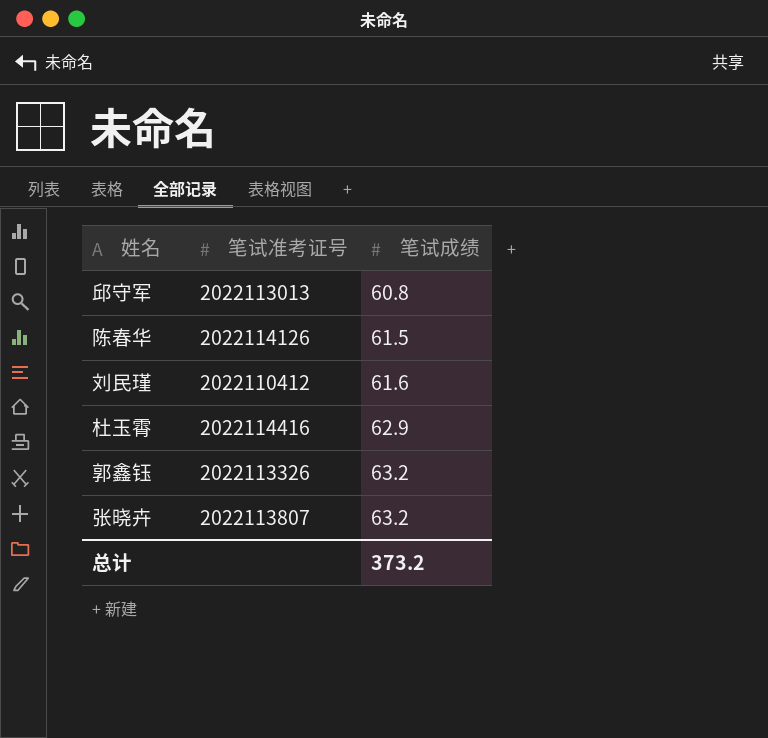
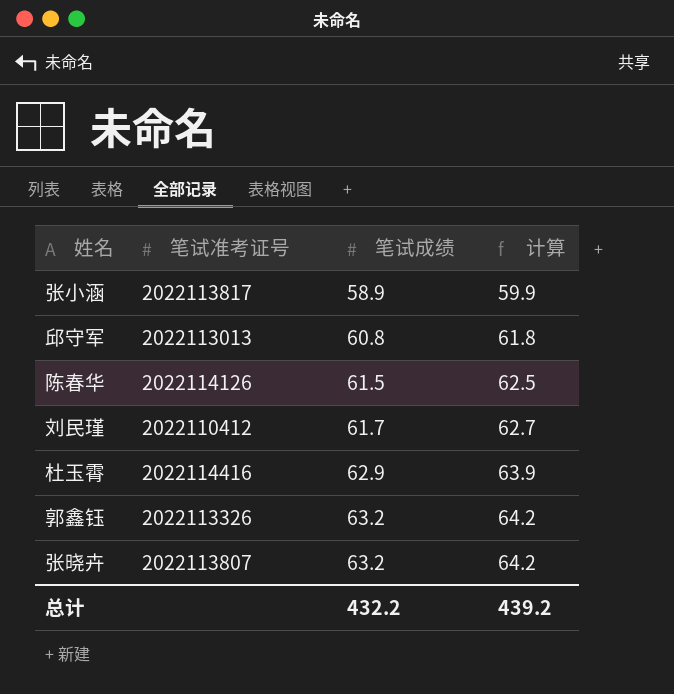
column 计算 | formula: none -> [笔试成绩] + 1
row 张小涵: none -> 2022113817 | 58.9 | 59.9
刘民瑾 | 笔试成绩: 61.6 -> 61.7
总计 | 笔试成绩: 373.2 -> 432.2

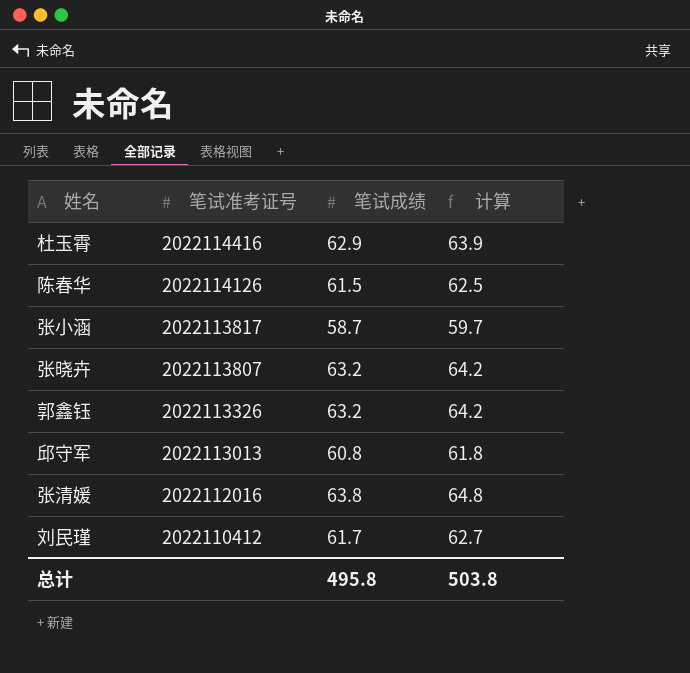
row order: 笔试成绩 ascending -> 笔试准考证号 descending
张小涵 | 笔试成绩: 58.9 -> 58.7
张小涵 | 计算: 59.9 -> 59.7
row 张清媛: none -> 2022112016 | 63.8 | 64.8
总计 | 笔试成绩: 432.2 -> 495.8
总计 | 计算: 439.2 -> 503.8

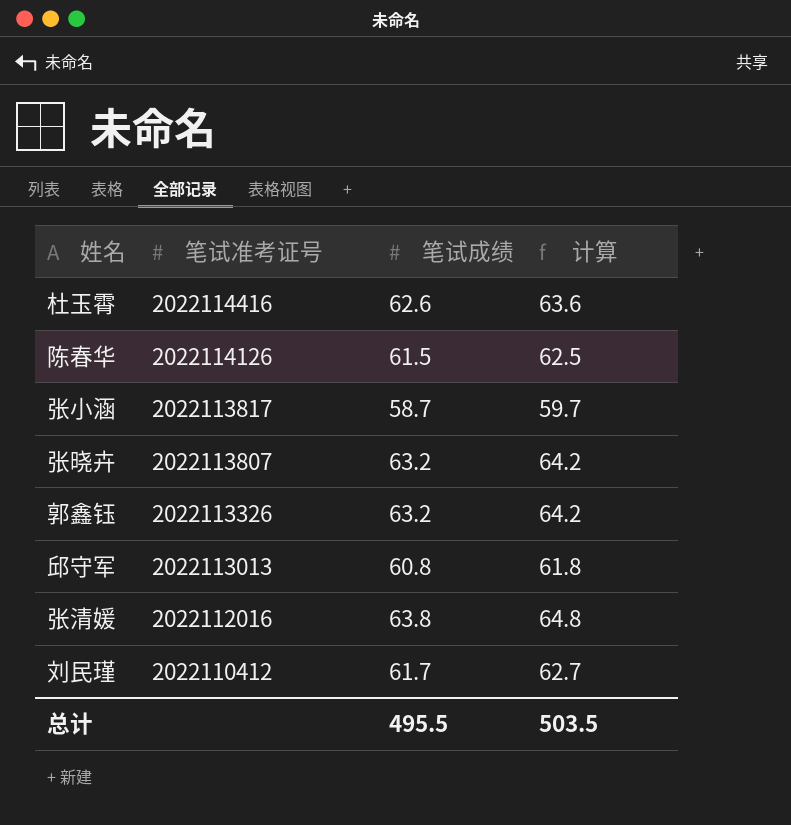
杜玉霄 | 笔试成绩: 62.9 -> 62.6
杜玉霄 | 计算: 63.9 -> 63.6
总计 | 笔试成绩: 495.8 -> 495.5
总计 | 计算: 503.8 -> 503.5

